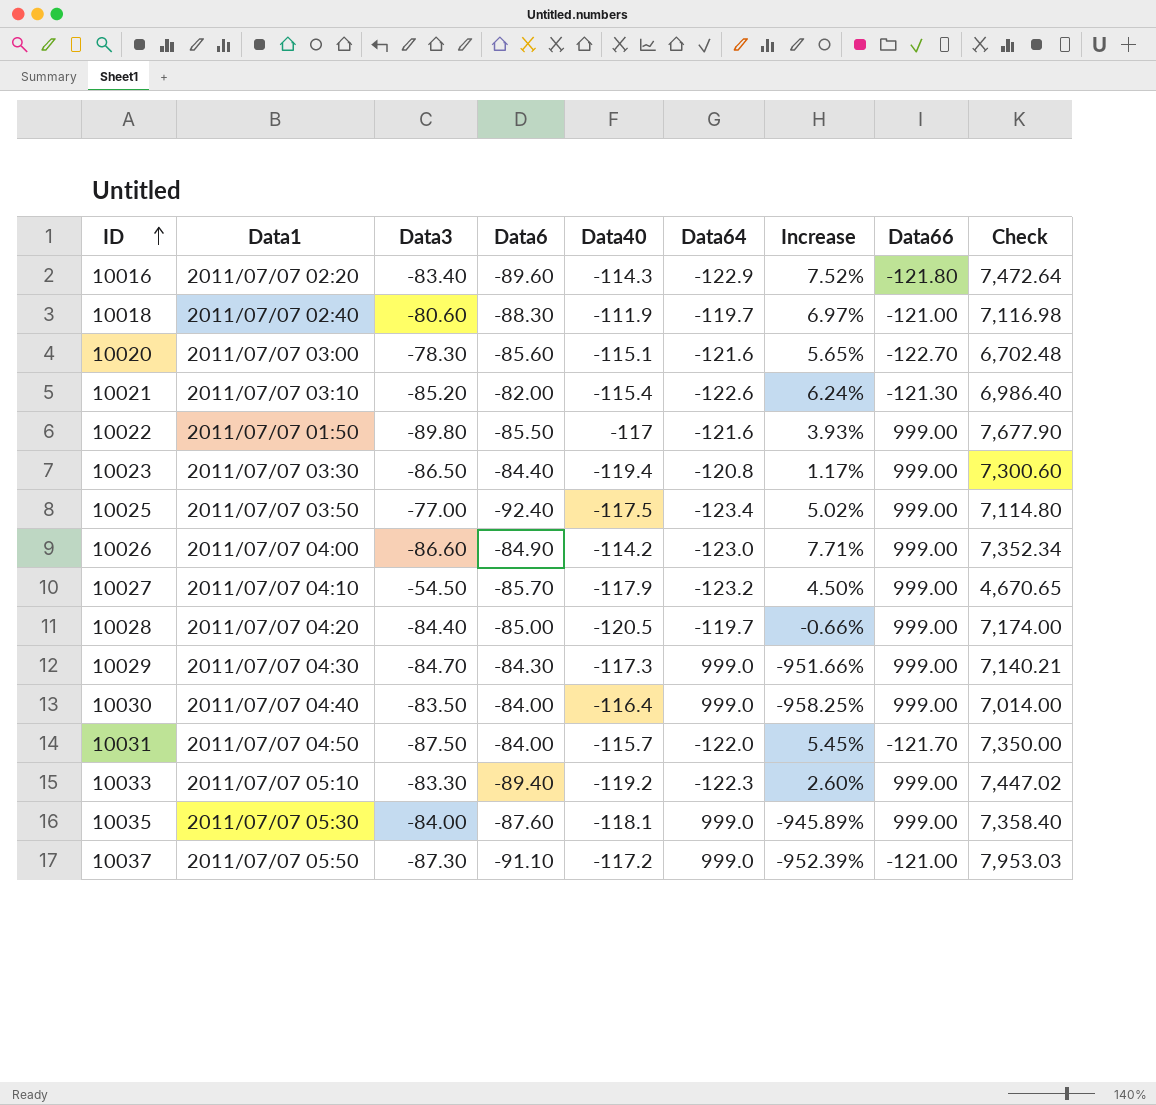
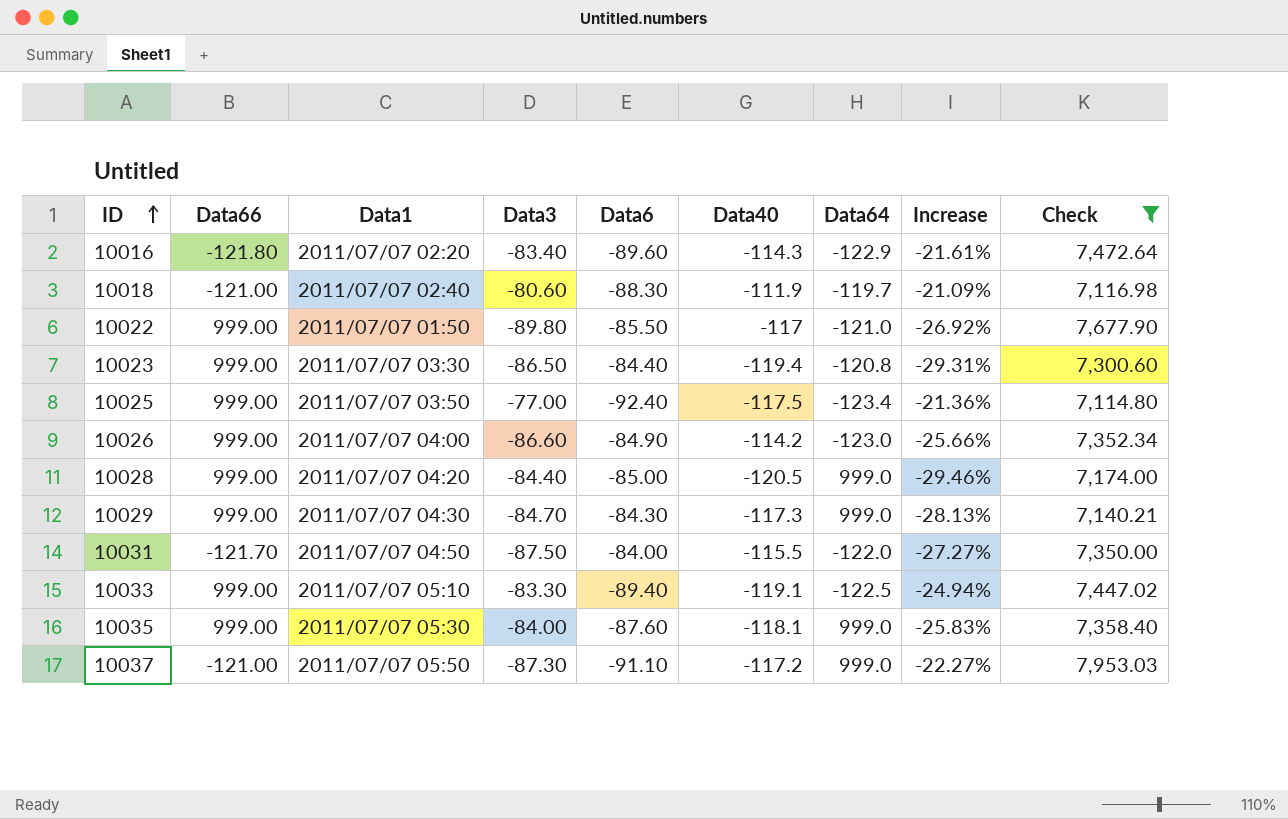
filter: none -> Check >= 7,114.80
column Data66 | position: 8 -> 2
column Increase | formula: ([Data64] - [Data40]) / [Data40] -> ([Data6] - [Data40]) / [Data40]
10022 | Data64: -121.6 -> -121.0
10028 | Data64: -119.7 -> 999.0
10031 | Data40: -115.7 -> -115.5
10033 | Data40: -119.2 -> -119.1
10033 | Data64: -122.3 -> -122.5

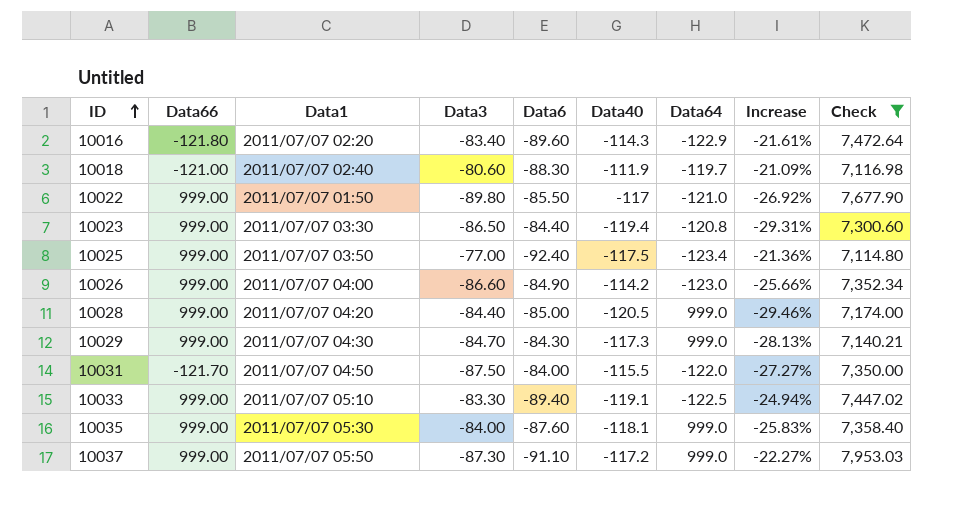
10037 | Data66: -121.00 -> 999.00

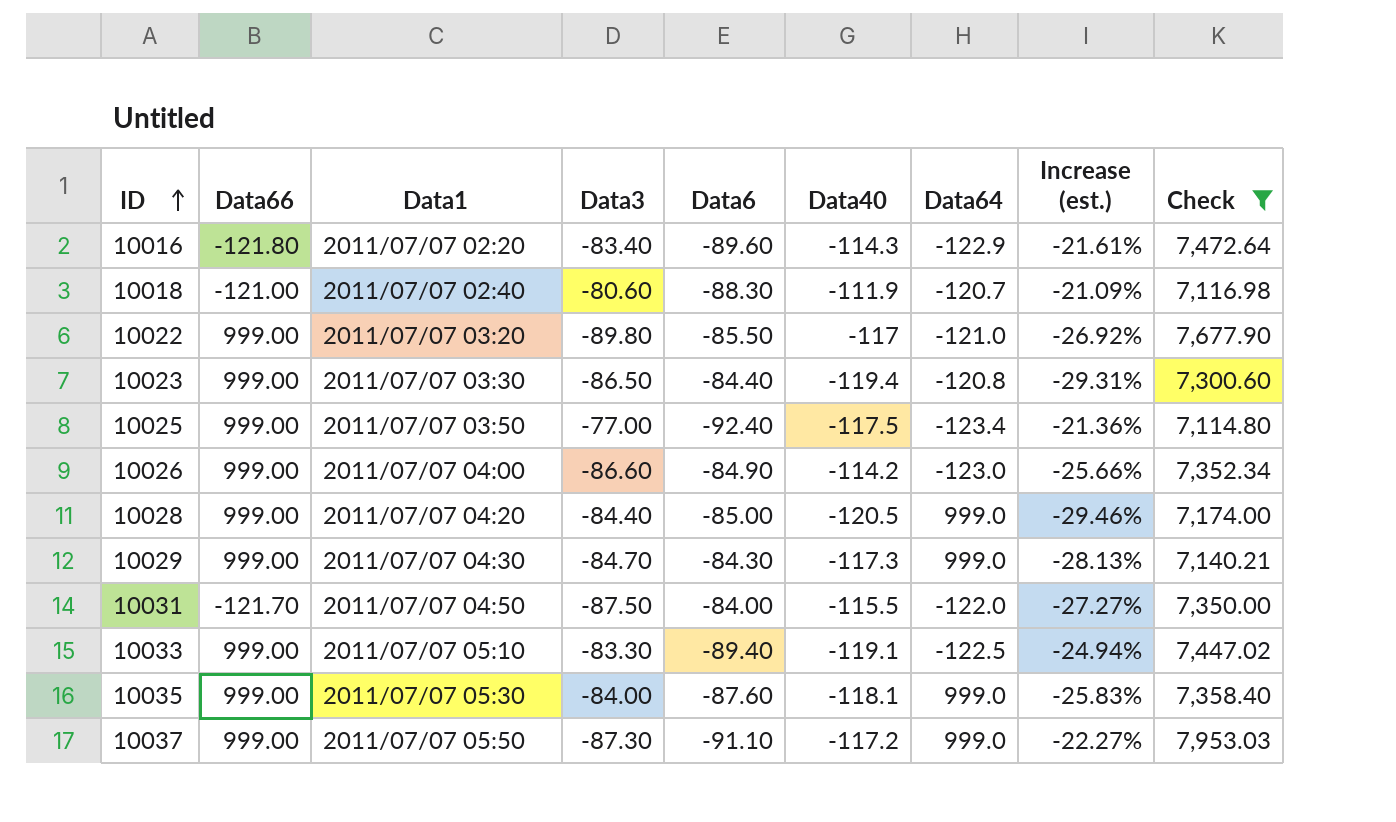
column name: Increase -> Increase (est.)
10018 | Data64: -119.7 -> -120.7
10022 | Data1: 2011/07/07 01:50 -> 2011/07/07 03:20

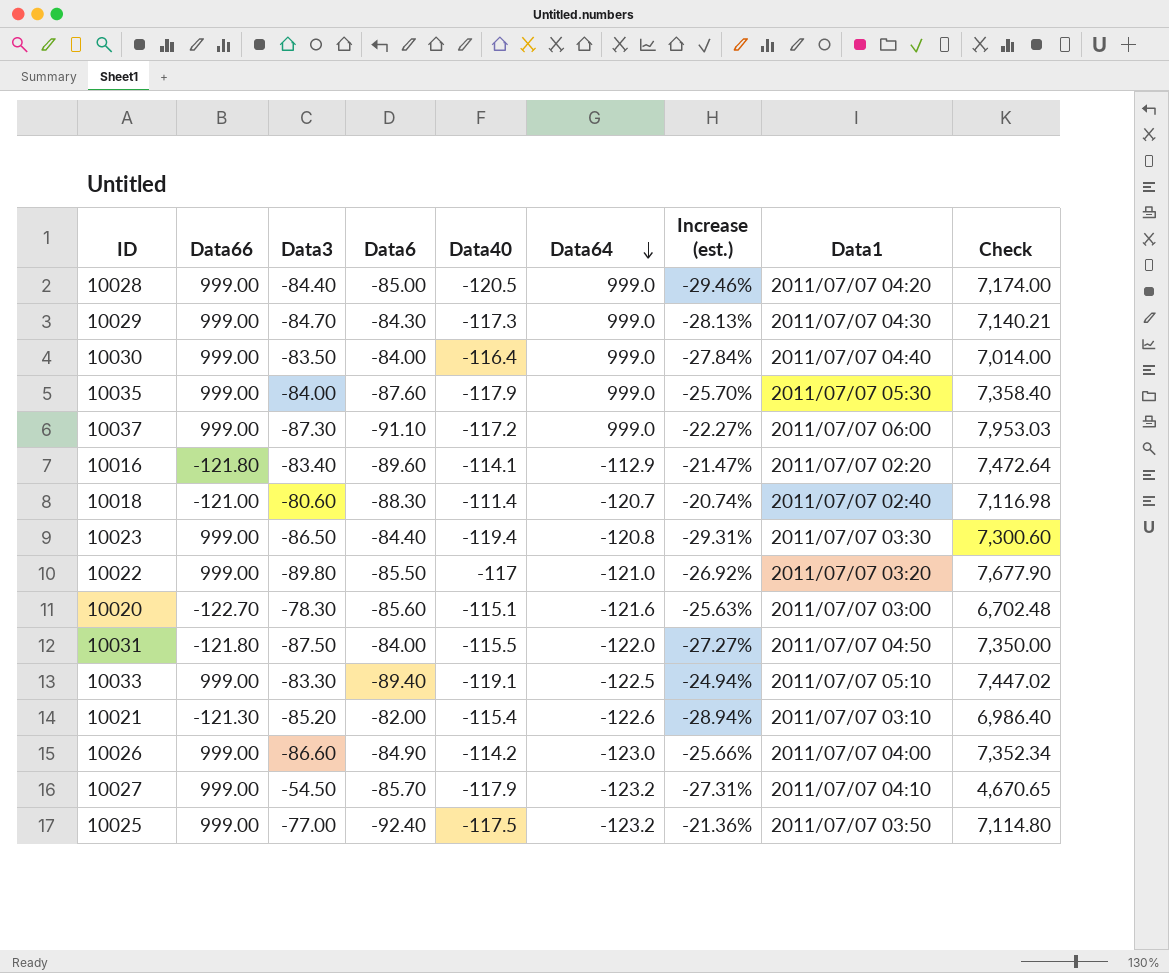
filter: Check >= 7,114.80 -> none
row order: ID ascending -> Data64 descending
column Data1 | position: 3 -> 8
10035 | Data40: -118.1 -> -117.9
10035 | Increase (est.): -25.83% -> -25.70%
10037 | Data1: 2011/07/07 05:50 -> 2011/07/07 06:00
10016 | Data40: -114.3 -> -114.1
10016 | Data64: -122.9 -> -112.9
10016 | Increase (est.): -21.61% -> -21.47%
10018 | Data40: -111.9 -> -111.4
10018 | Increase (est.): -21.09% -> -20.74%
10031 | Data66: -121.70 -> -121.80
10025 | Data64: -123.4 -> -123.2

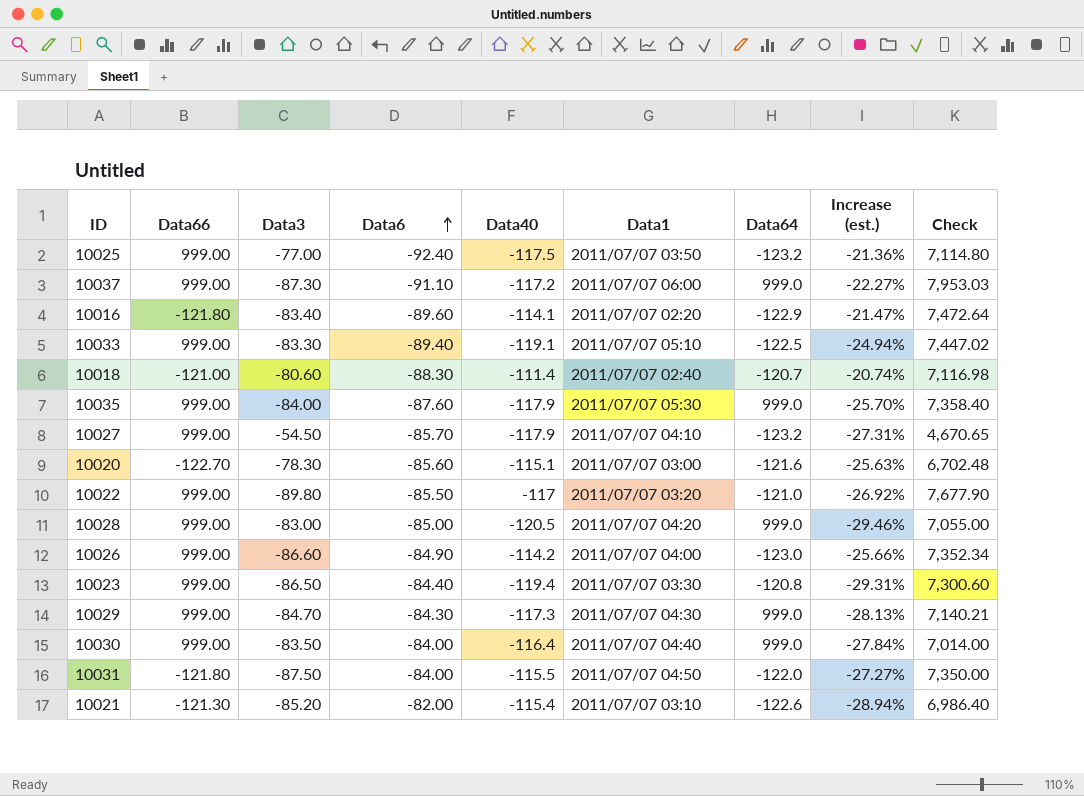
row order: Data64 descending -> Data6 ascending
column Data1 | position: 8 -> 6
10016 | Data64: -112.9 -> -122.9
10028 | Data3: -84.40 -> -83.00
10028 | Check: 7,174.00 -> 7,055.00

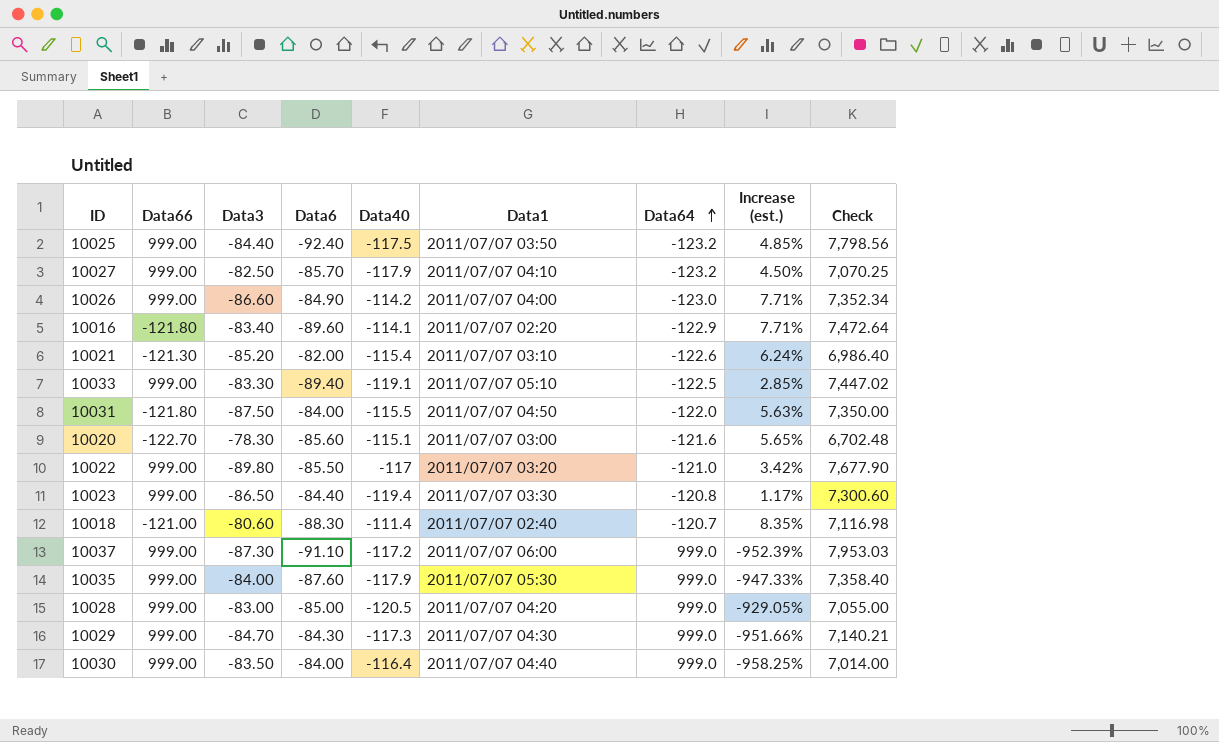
row order: Data6 ascending -> Data64 ascending
column Increase (est.) | formula: ([Data6] - [Data40]) / [Data40] -> ([Data64] - [Data40]) / [Data40]
10025 | Data3: -77.00 -> -84.40
10025 | Check: 7,114.80 -> 7,798.56
10027 | Data3: -54.50 -> -82.50
10027 | Check: 4,670.65 -> 7,070.25

